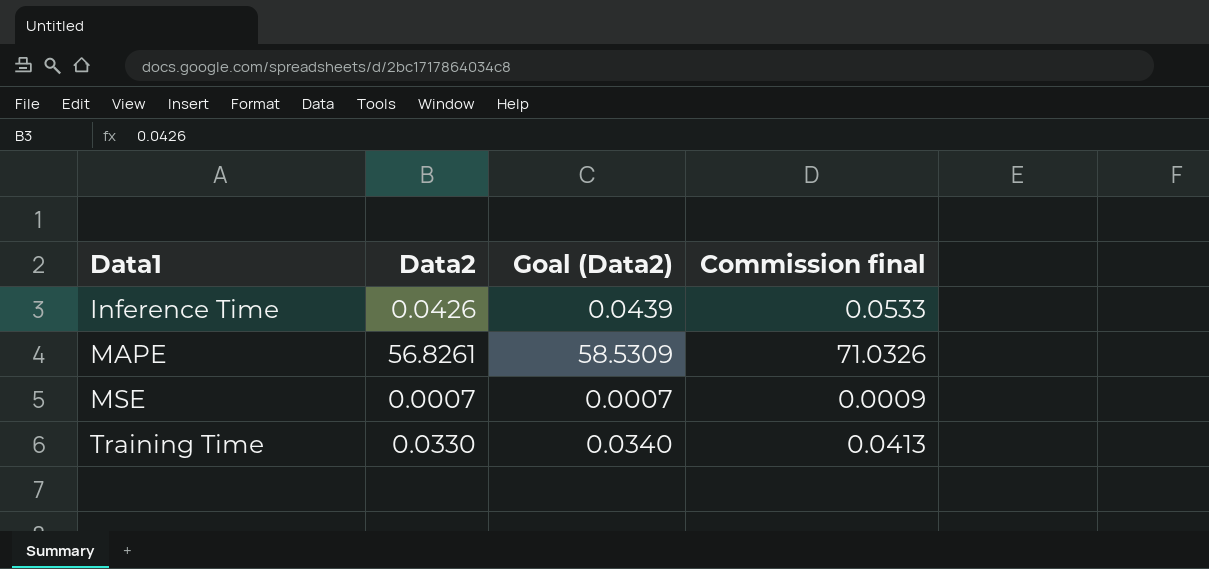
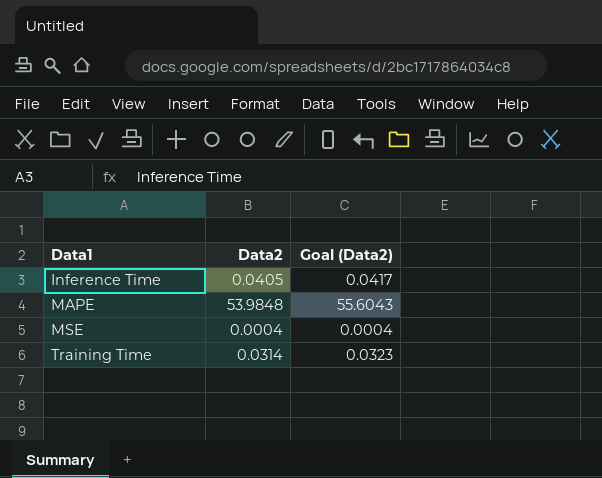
column Commission final | formula: [Data2] * 1.25 -> none
Inference Time | Data2: 0.0426 -> 0.0405
Inference Time | Goal (Data2): 0.0439 -> 0.0417
MAPE | Data2: 56.8261 -> 53.9848
MAPE | Goal (Data2): 58.5309 -> 55.6043
MSE | Data2: 0.0007 -> 0.0004
MSE | Goal (Data2): 0.0007 -> 0.0004
Training Time | Data2: 0.0330 -> 0.0314
Training Time | Goal (Data2): 0.0340 -> 0.0323

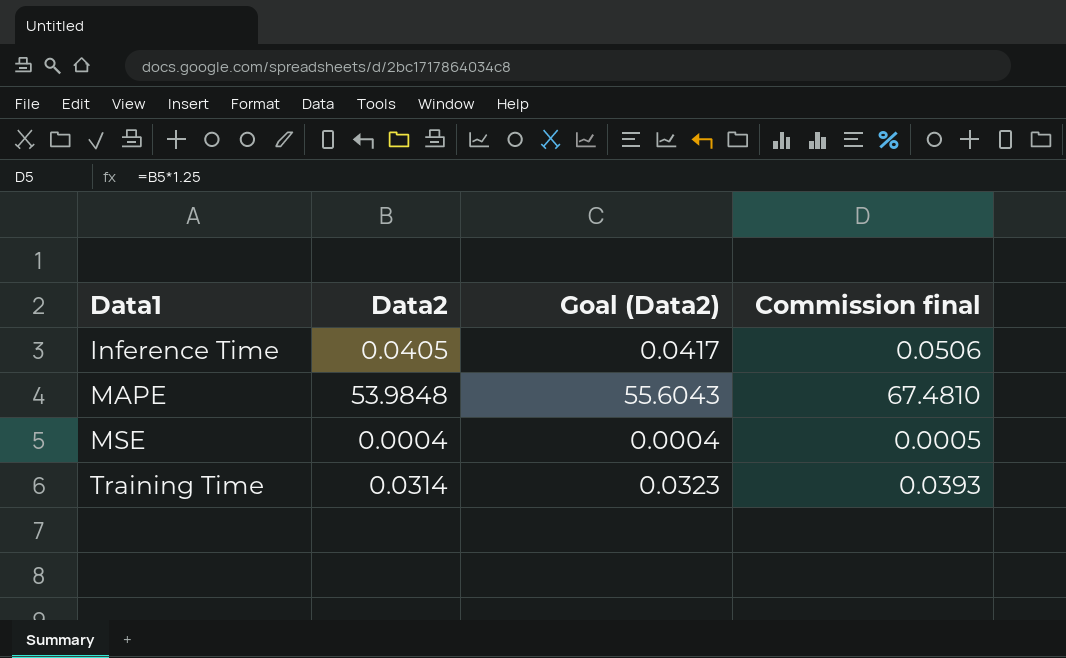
column Commission final | formula: none -> [Data2] * 1.25

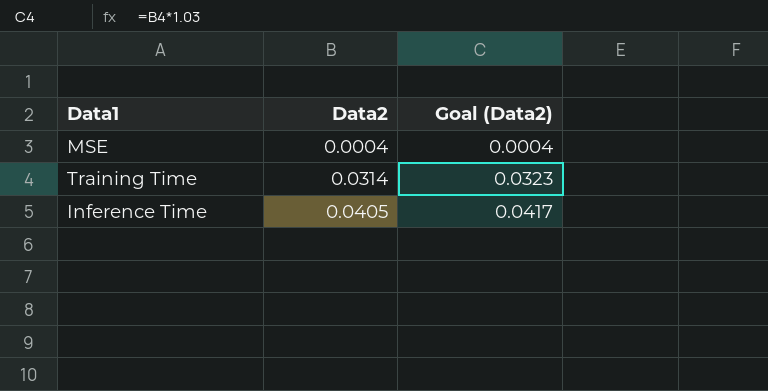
row order: Data1 ascending -> Data2 ascending
column Commission final | formula: [Data2] * 1.25 -> none
row MAPE: 53.9848 | 55.6043 | 67.4810 -> none

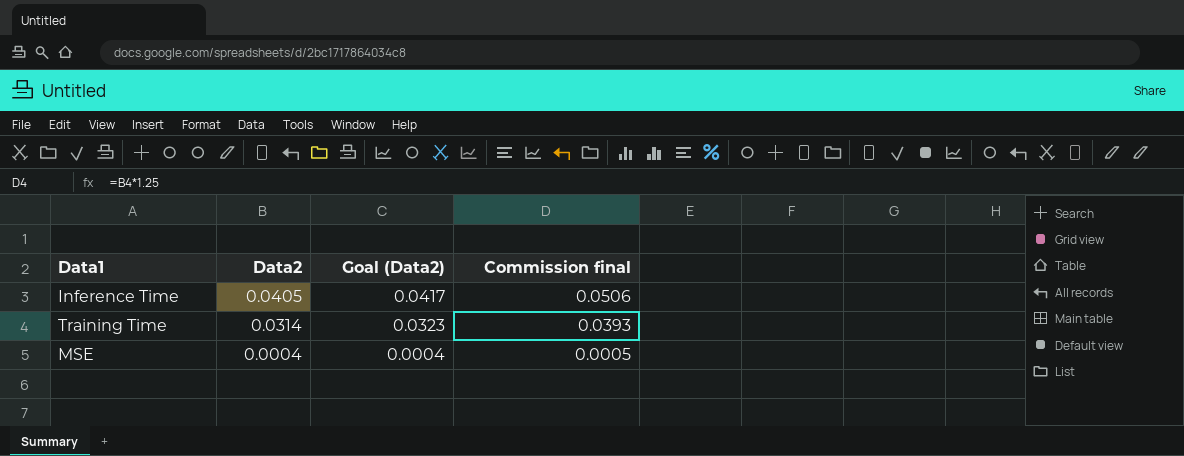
row order: Data2 ascending -> Data2 descending
column Commission final | formula: none -> [Data2] * 1.25

